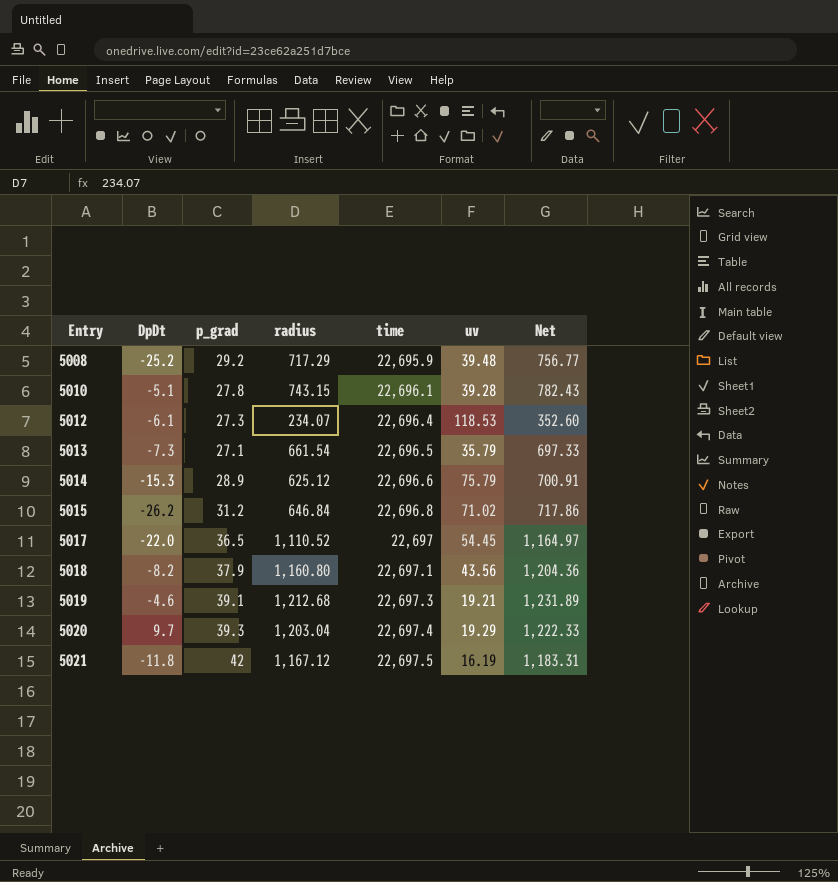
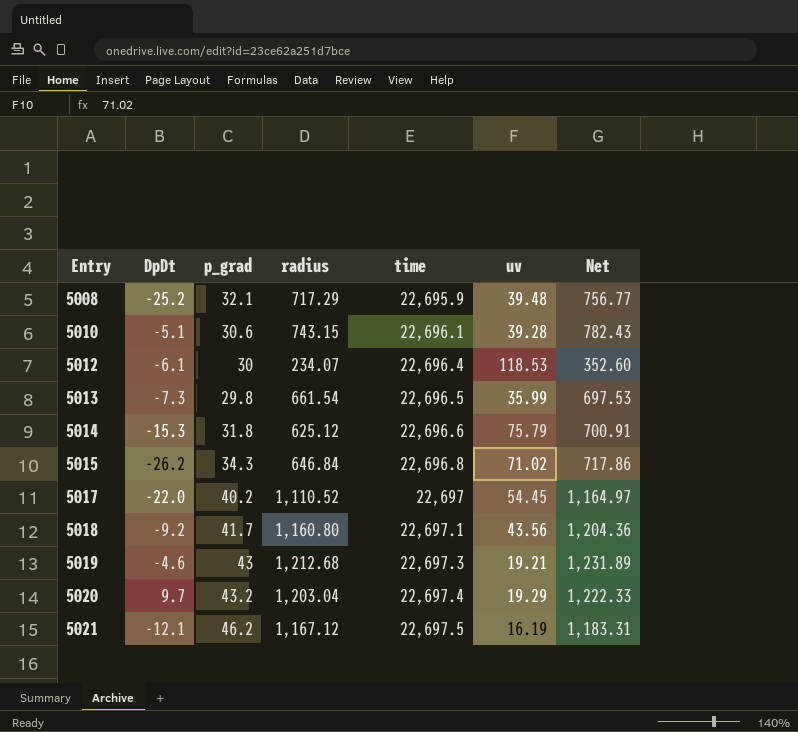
5008 | p_grad: 29.2 -> 32.1
5010 | p_grad: 27.8 -> 30.6
5012 | p_grad: 27.3 -> 30
5013 | p_grad: 27.1 -> 29.8
5013 | uv: 35.79 -> 35.99
5013 | Net: 697.33 -> 697.53
5014 | p_grad: 28.9 -> 31.8
5015 | p_grad: 31.2 -> 34.3
5017 | p_grad: 36.5 -> 40.2
5018 | DpDt: -8.2 -> -9.2
5018 | p_grad: 37.9 -> 41.7
5019 | p_grad: 39.1 -> 43
5020 | p_grad: 39.3 -> 43.2
5021 | DpDt: -11.8 -> -12.1
5021 | p_grad: 42 -> 46.2

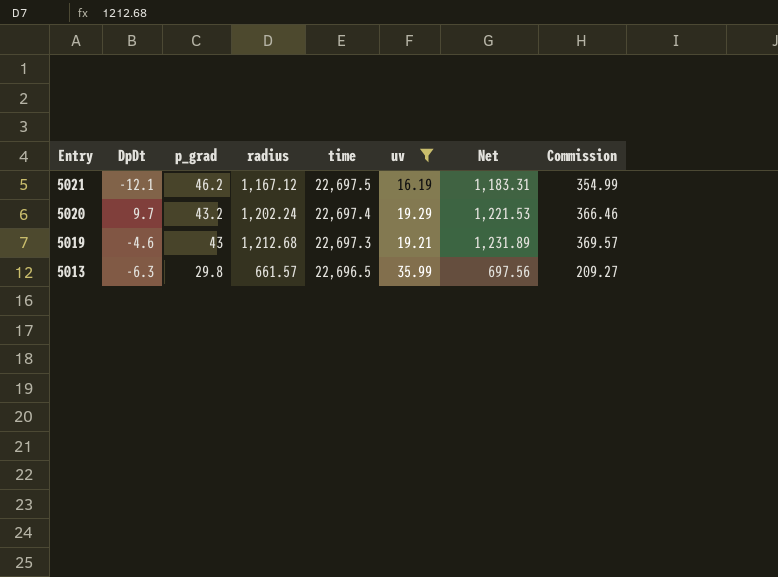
filter: none -> uv <= 35.99
row order: Entry ascending -> Entry descending
column Commission | formula: none -> [Net] * 0.3
5020 | radius: 1,203.04 -> 1,202.24
5020 | Net: 1,222.33 -> 1,221.53
5013 | DpDt: -7.3 -> -6.3
5013 | radius: 661.54 -> 661.57
5013 | Net: 697.53 -> 697.56

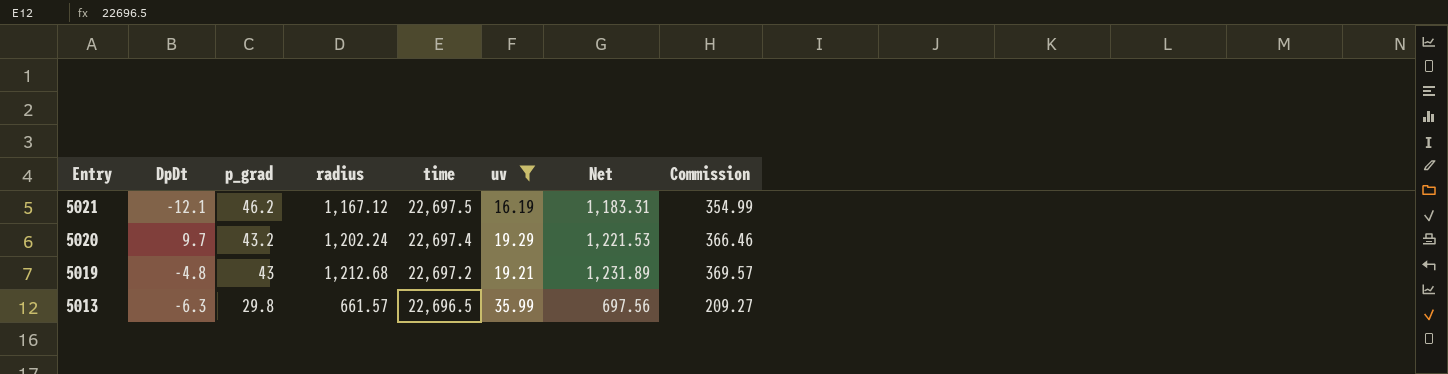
5019 | DpDt: -4.6 -> -4.8
5019 | time: 22,697.3 -> 22,697.2

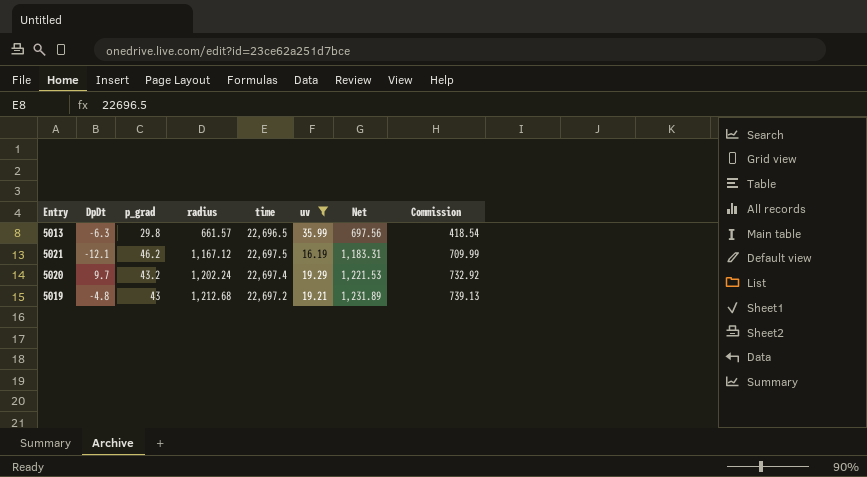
row order: Entry descending -> radius ascending
column Commission | formula: [Net] * 0.3 -> [Net] * 0.6

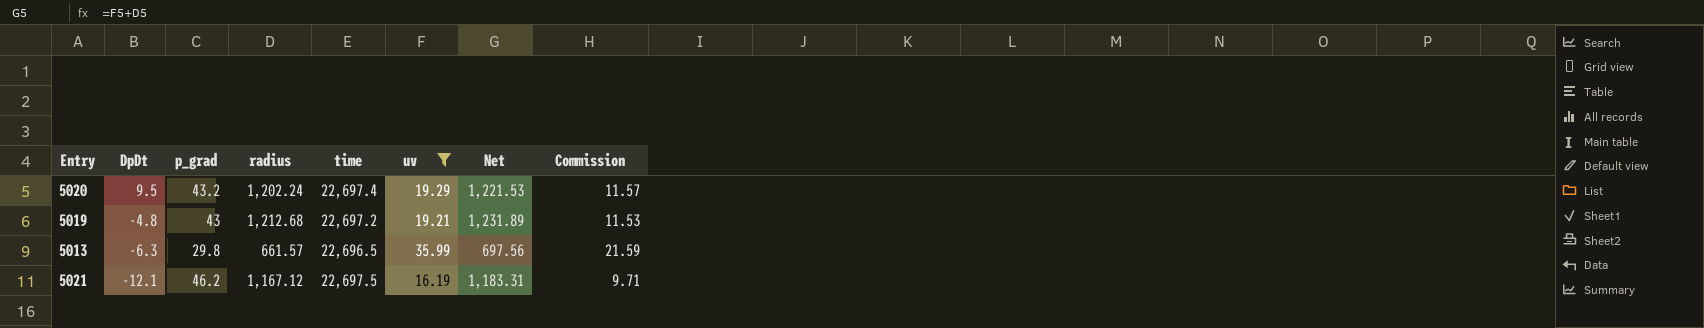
row order: radius ascending -> DpDt descending
column Commission | formula: [Net] * 0.6 -> [uv] * 0.6
5020 | DpDt: 9.7 -> 9.5

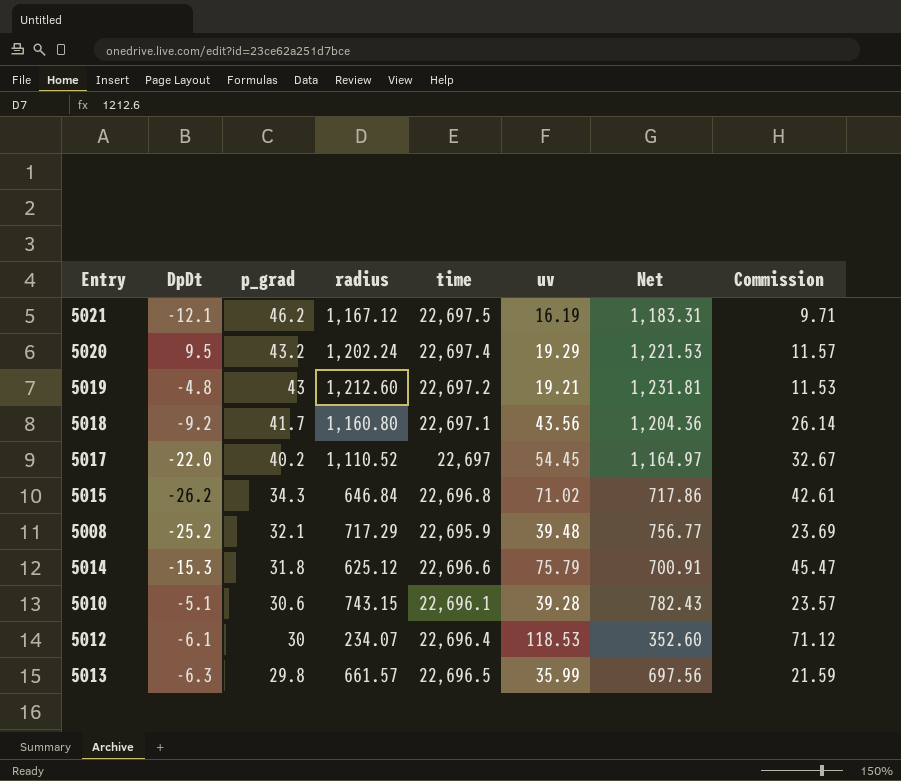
filter: uv <= 35.99 -> none
row order: DpDt descending -> p_grad descending
5019 | radius: 1,212.68 -> 1,212.60
5019 | Net: 1,231.89 -> 1,231.81

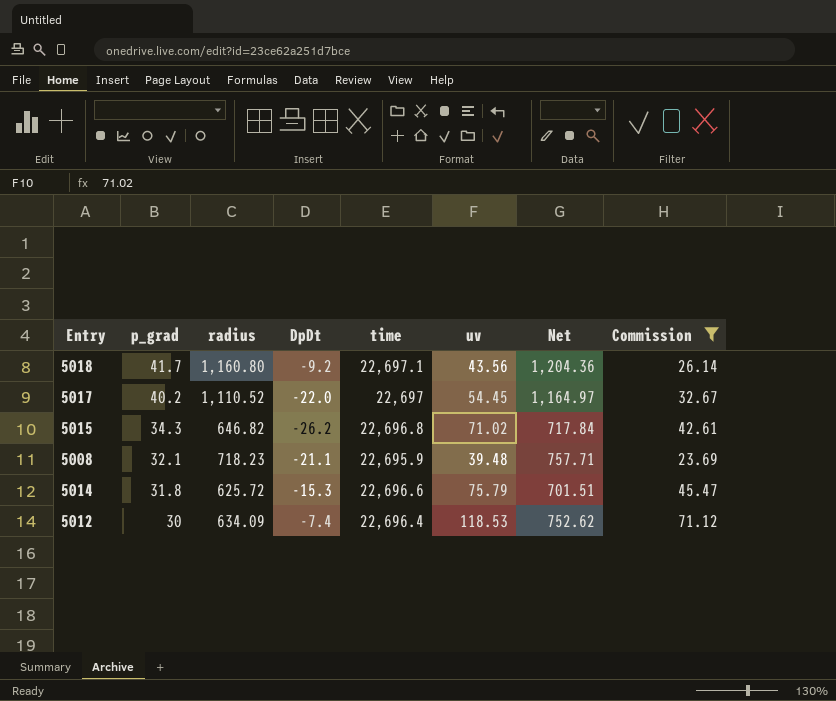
filter: none -> Commission >= 23.69
column DpDt | position: 2 -> 4
5015 | radius: 646.84 -> 646.82
5015 | Net: 717.86 -> 717.84
5008 | radius: 717.29 -> 718.23
5008 | DpDt: -25.2 -> -21.1
5008 | Net: 756.77 -> 757.71
5014 | radius: 625.12 -> 625.72
5014 | Net: 700.91 -> 701.51
5012 | radius: 234.07 -> 634.09
5012 | DpDt: -6.1 -> -7.4
5012 | Net: 352.60 -> 752.62

